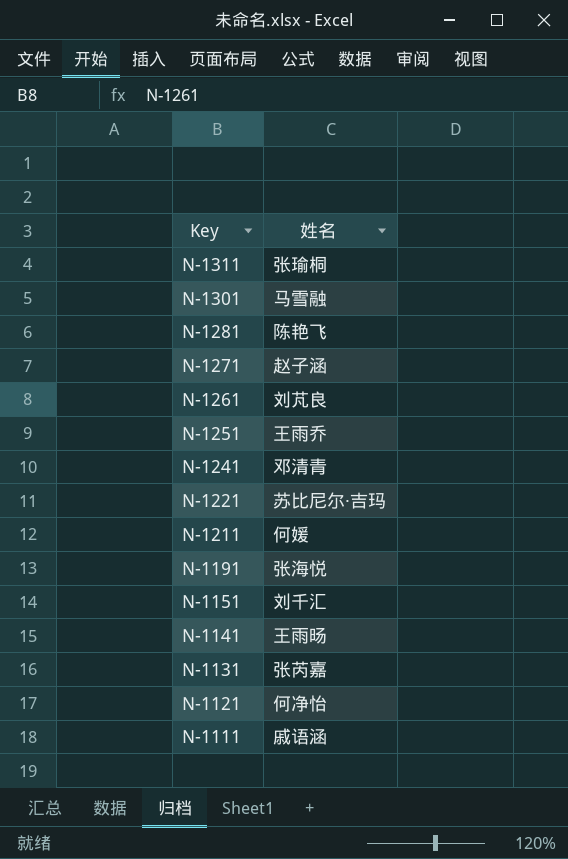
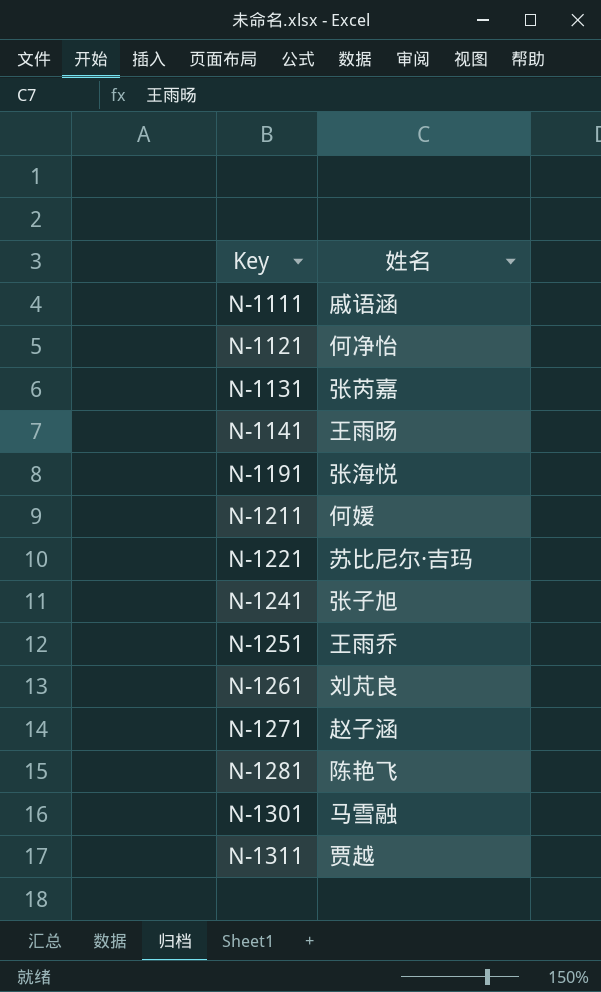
row order: Key descending -> Key ascending
row N-1151: 刘千汇 -> none
N-1241 | 姓名: 邓清青 -> 张子旭
N-1311 | 姓名: 张瑜桐 -> 贾越

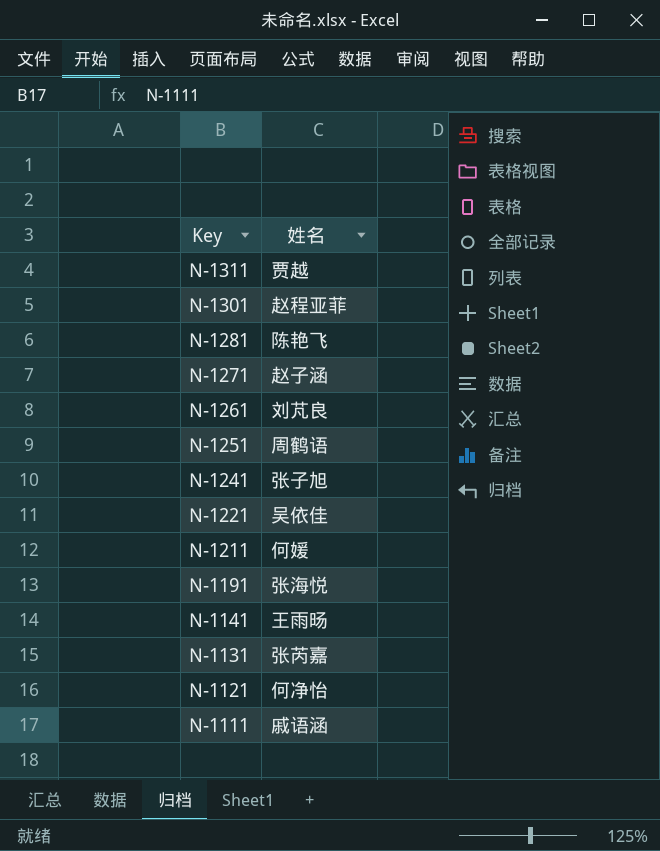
row order: Key ascending -> Key descending
N-1301 | 姓名: 马雪融 -> 赵程亚菲
N-1251 | 姓名: 王雨乔 -> 周鹤语
N-1221 | 姓名: 苏比尼尔·吉玛 -> 吴依佳

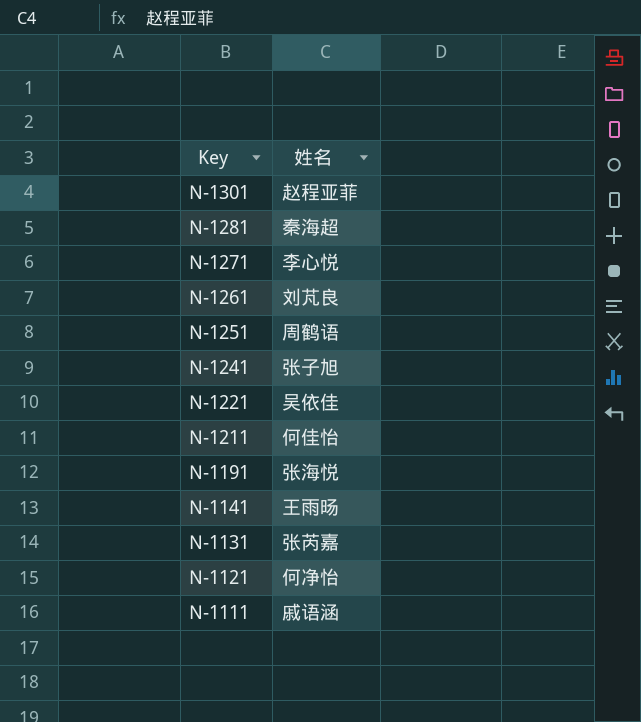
row N-1311: 贾越 -> none
N-1281 | 姓名: 陈艳飞 -> 秦海超
N-1271 | 姓名: 赵子涵 -> 李心悦
N-1211 | 姓名: 何媛 -> 何佳怡

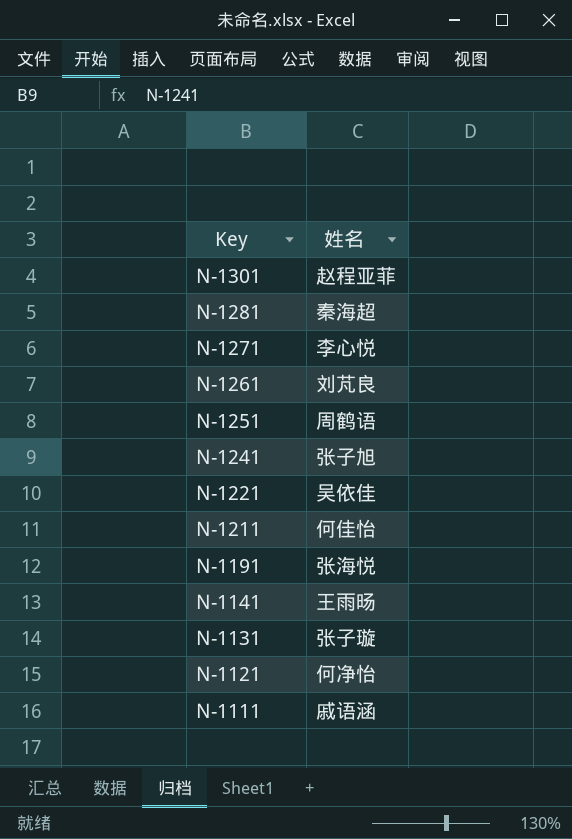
N-1131 | 姓名: 张芮嘉 -> 张子璇

